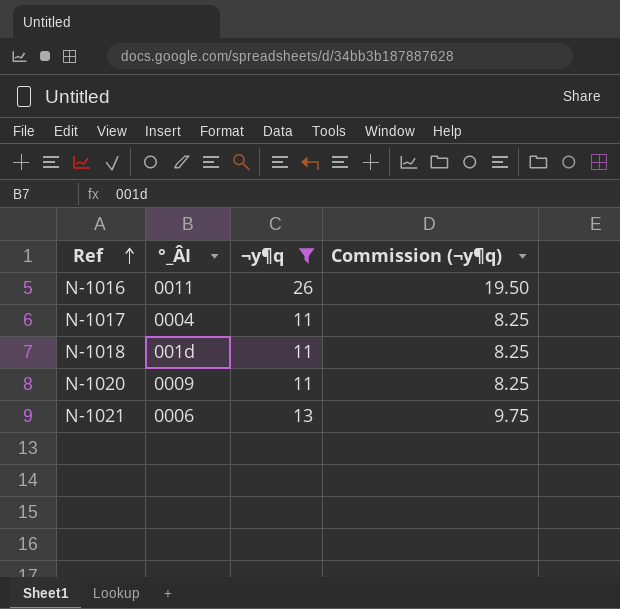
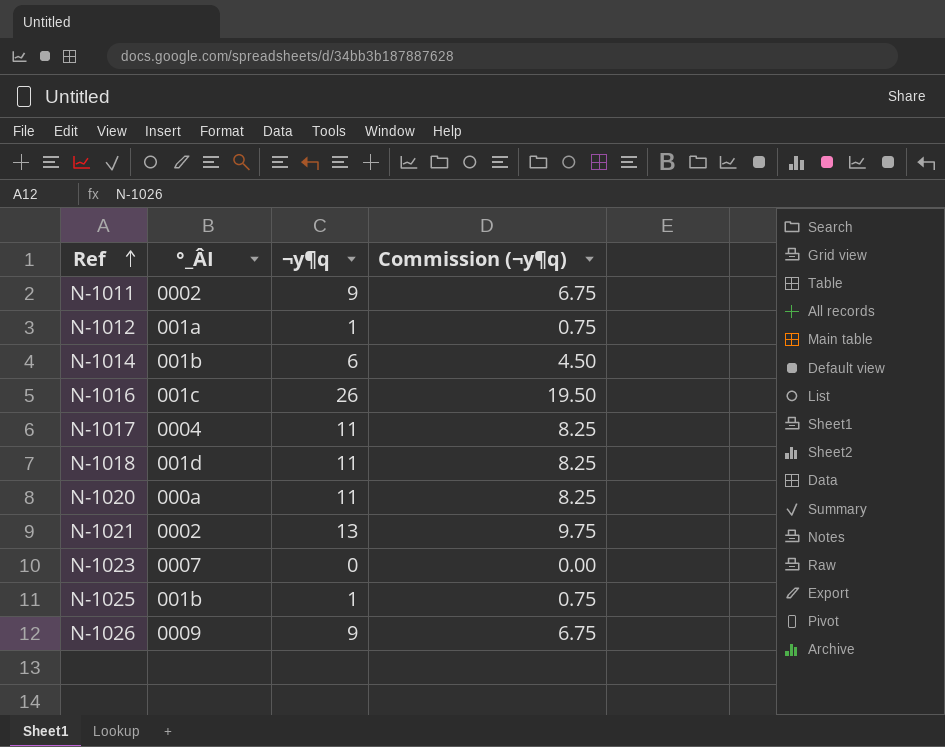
filter: ¬y¶q >= 11 -> none
N-1016 | °_ÂI: 0011 -> 001c
N-1020 | °_ÂI: 0009 -> 000a
N-1021 | °_ÂI: 0006 -> 0002

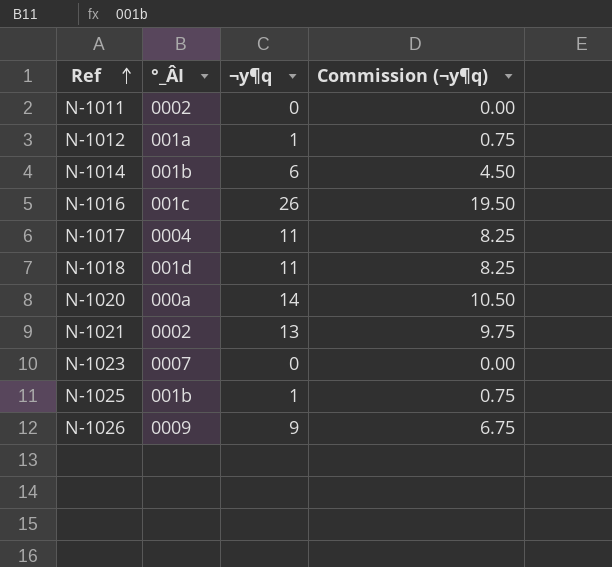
N-1011 | ¬y¶q: 9 -> 0
N-1011 | Commission (¬y¶q): 6.75 -> 0.00
N-1020 | ¬y¶q: 11 -> 14
N-1020 | Commission (¬y¶q): 8.25 -> 10.50

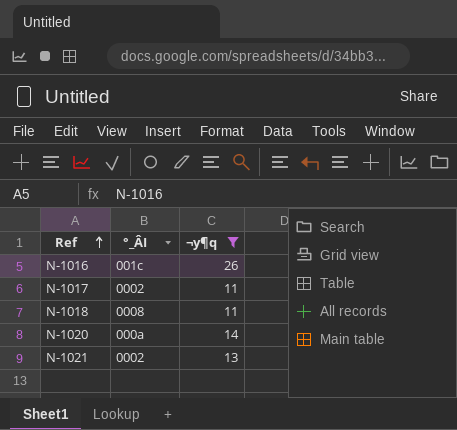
filter: none -> ¬y¶q >= 11
column Commission (¬y¶q) | formula: [¬y¶q] * 0.75 -> none
N-1017 | °_ÂI: 0004 -> 0002
N-1018 | °_ÂI: 001d -> 0008

